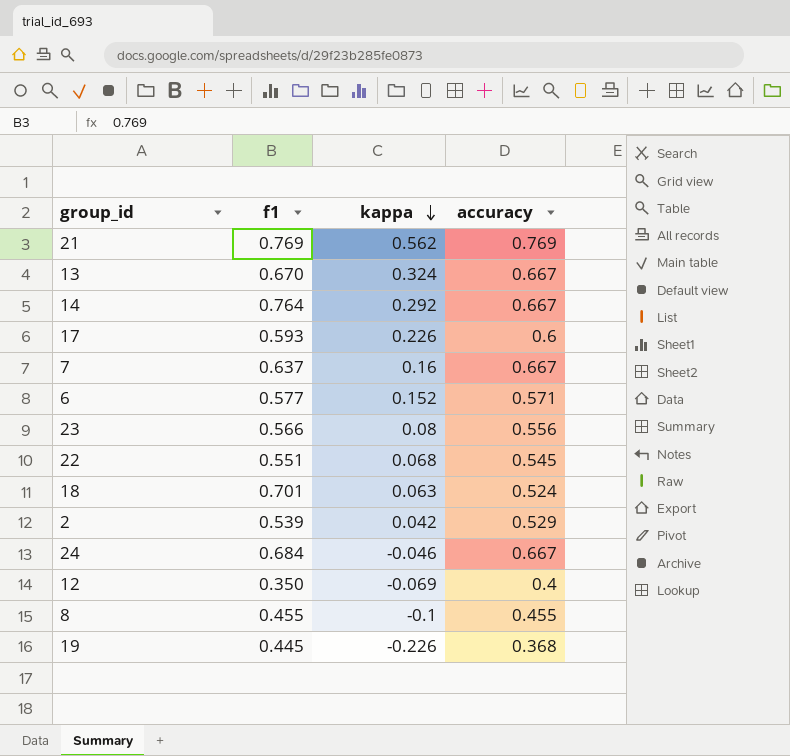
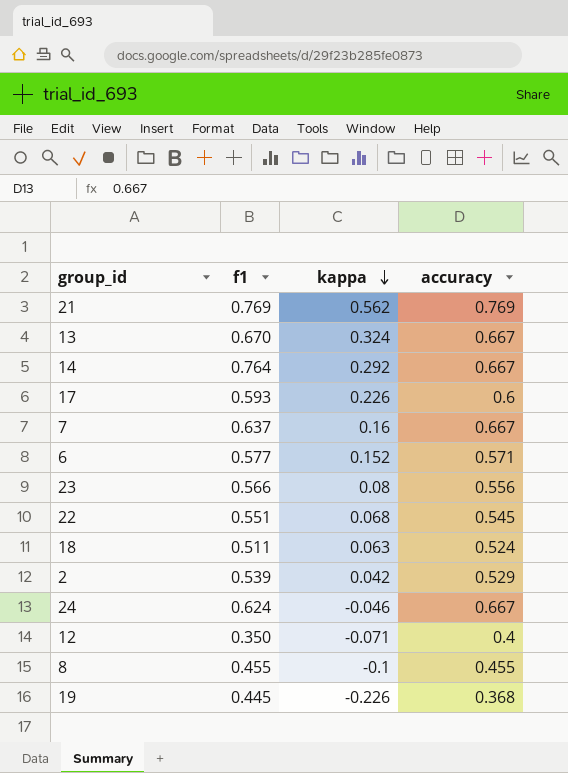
18 | f1: 0.701 -> 0.511
24 | f1: 0.684 -> 0.624
12 | kappa: -0.069 -> -0.071

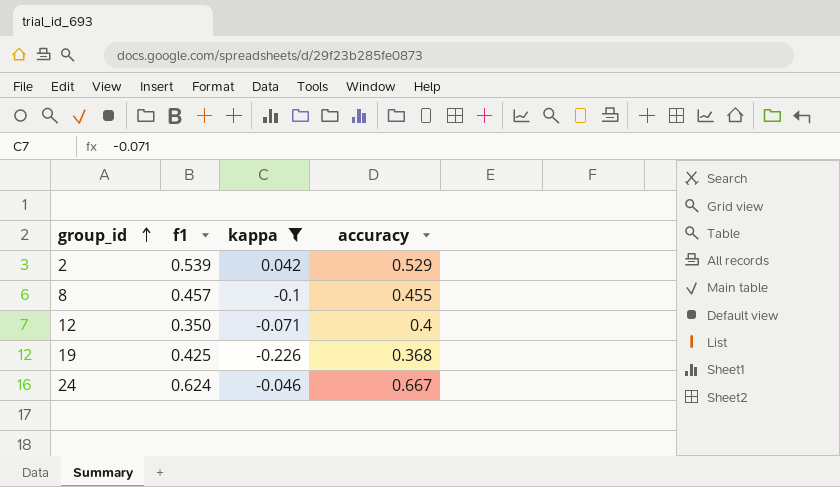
filter: none -> kappa <= 0.042
row order: kappa descending -> group_id ascending
8 | f1: 0.455 -> 0.457
19 | f1: 0.445 -> 0.425

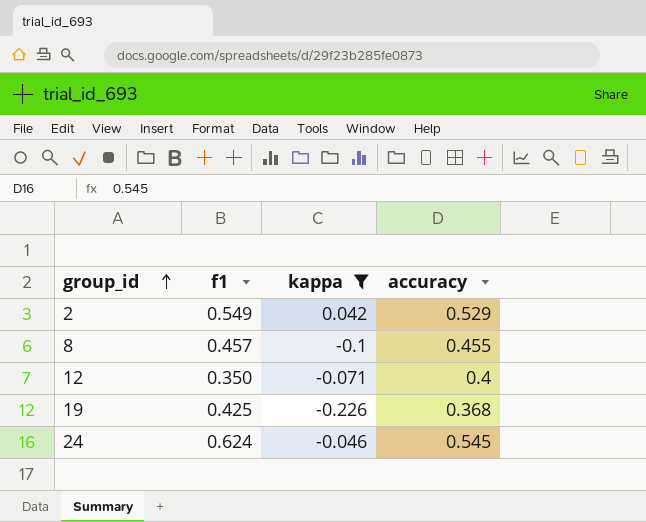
2 | f1: 0.539 -> 0.549
24 | accuracy: 0.667 -> 0.545

